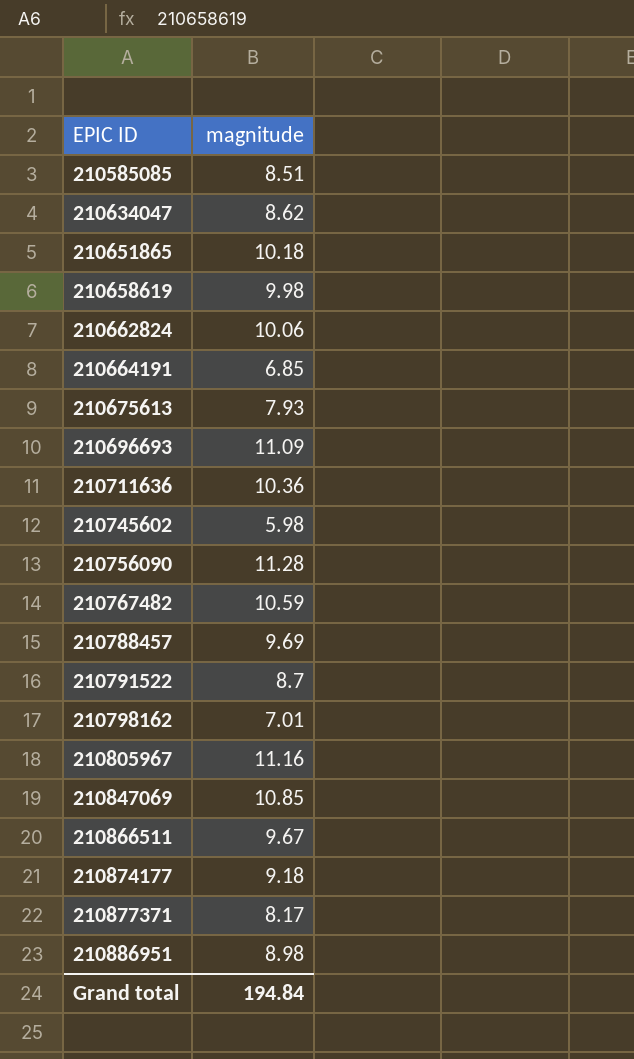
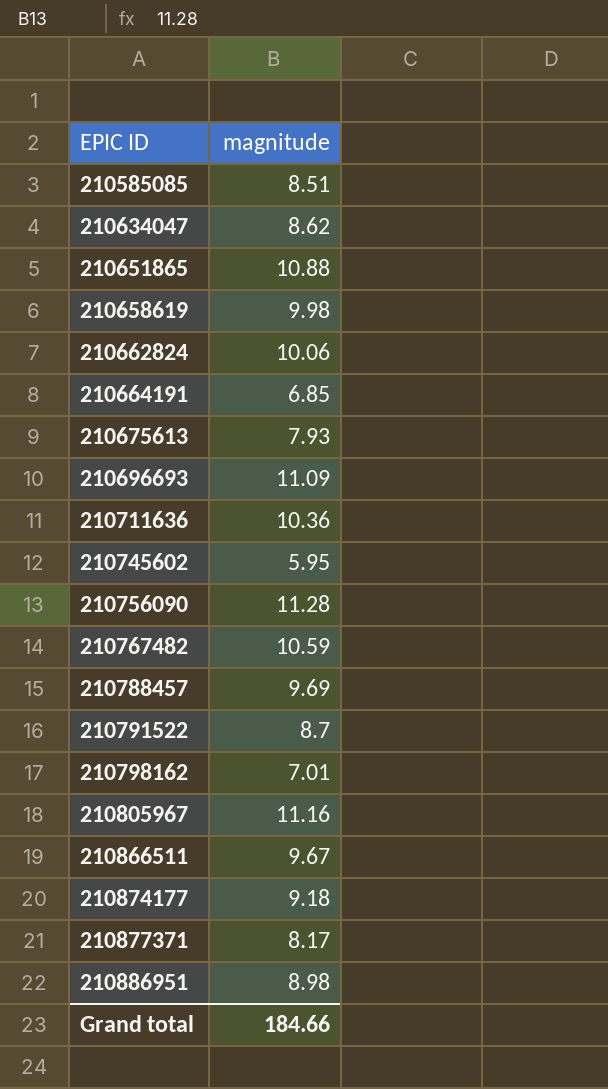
row 210847069: 10.85 -> none
210651865 | magnitude: 10.18 -> 10.88
210745602 | magnitude: 5.98 -> 5.95
Grand total | magnitude: 194.84 -> 184.66

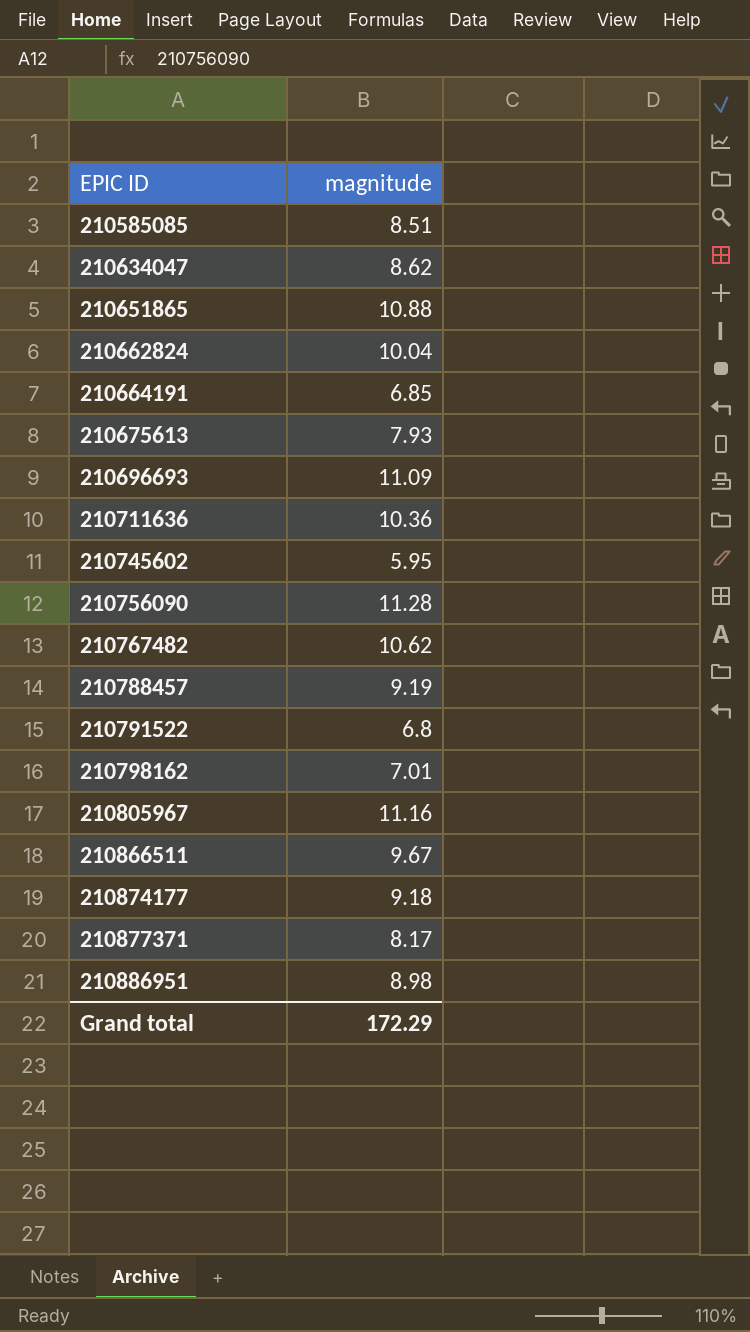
row 210658619: 9.98 -> none
210662824 | magnitude: 10.06 -> 10.04
210767482 | magnitude: 10.59 -> 10.62
210788457 | magnitude: 9.69 -> 9.19
210791522 | magnitude: 8.7 -> 6.8
Grand total | magnitude: 184.66 -> 172.29

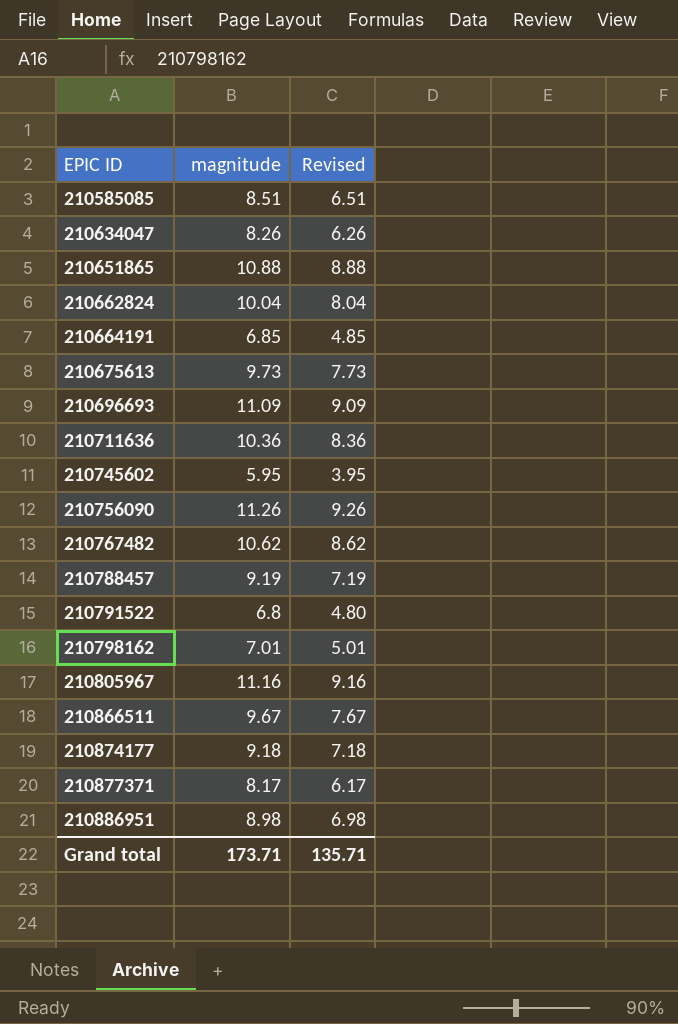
column Revised | formula: none -> [magnitude] - 2
210634047 | magnitude: 8.62 -> 8.26
210675613 | magnitude: 7.93 -> 9.73
210756090 | magnitude: 11.28 -> 11.26
Grand total | magnitude: 172.29 -> 173.71

